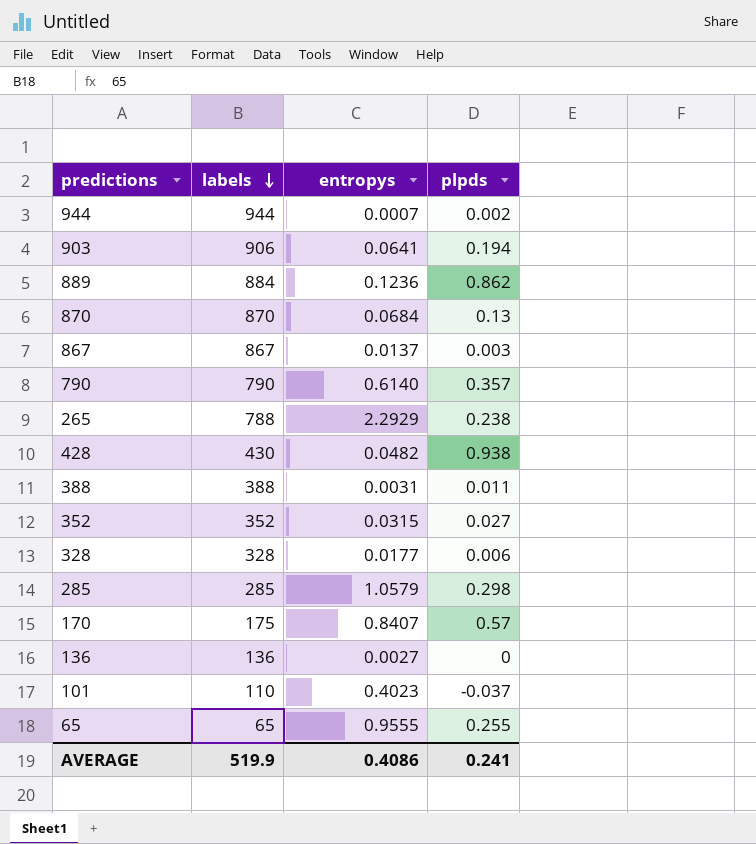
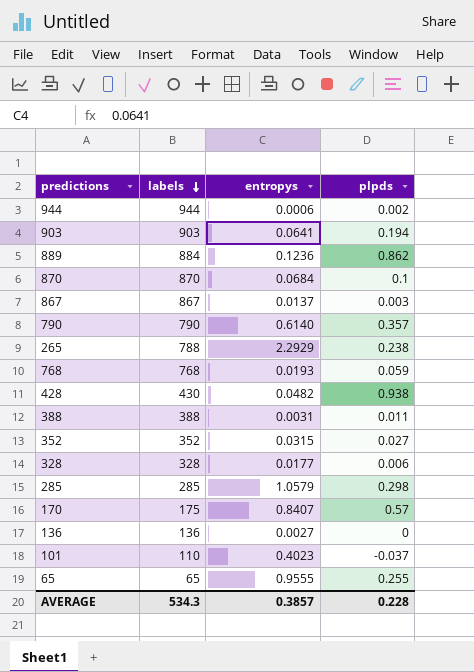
944 | entropys: 0.0007 -> 0.0006
903 | labels: 906 -> 903
870 | plpds: 0.13 -> 0.1
row 768: none -> 768 | 0.0193 | 0.059
AVERAGE | labels: 519.9 -> 534.3
AVERAGE | entropys: 0.4086 -> 0.3857
AVERAGE | plpds: 0.241 -> 0.228

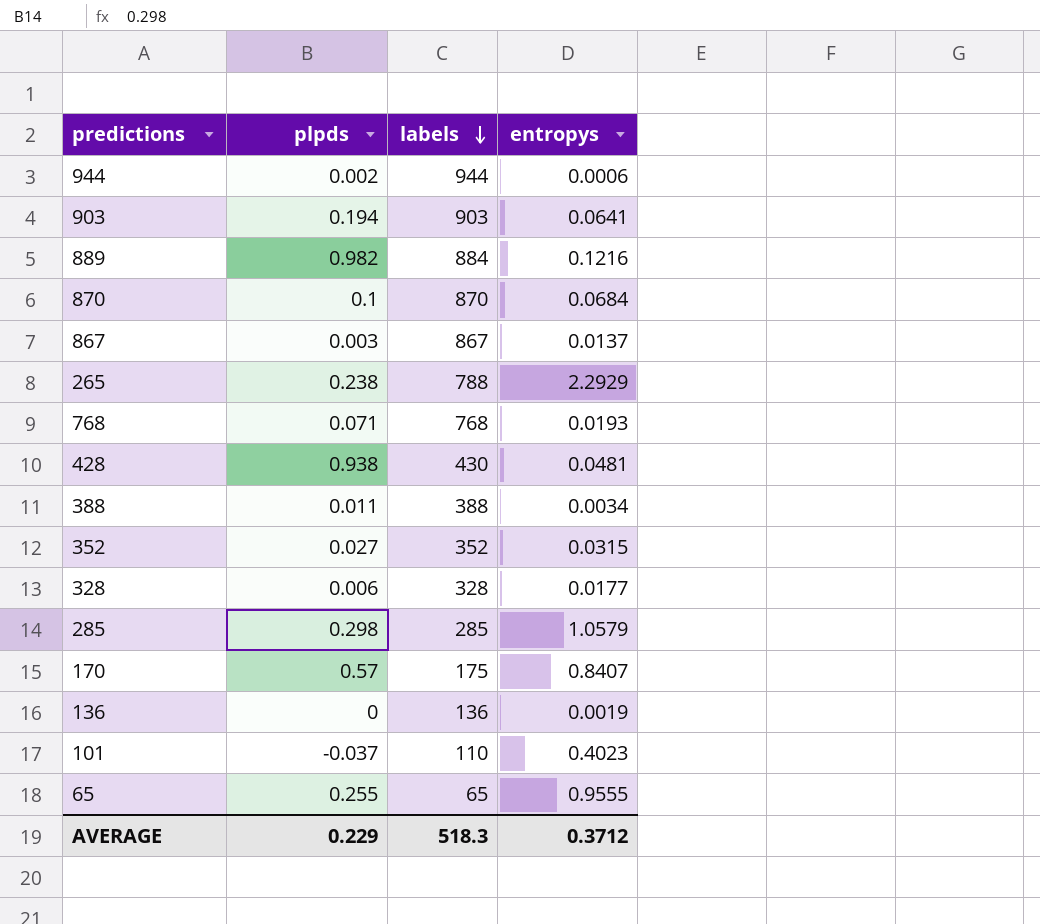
column plpds | position: 4 -> 2
row 790: 790 | 0.6140 | 0.357 -> none
889 | plpds: 0.862 -> 0.982
889 | entropys: 0.1236 -> 0.1216
768 | plpds: 0.059 -> 0.071
428 | entropys: 0.0482 -> 0.0481
388 | entropys: 0.0031 -> 0.0034
136 | entropys: 0.0027 -> 0.0019
AVERAGE | plpds: 0.228 -> 0.229
AVERAGE | labels: 534.3 -> 518.3
AVERAGE | entropys: 0.3857 -> 0.3712

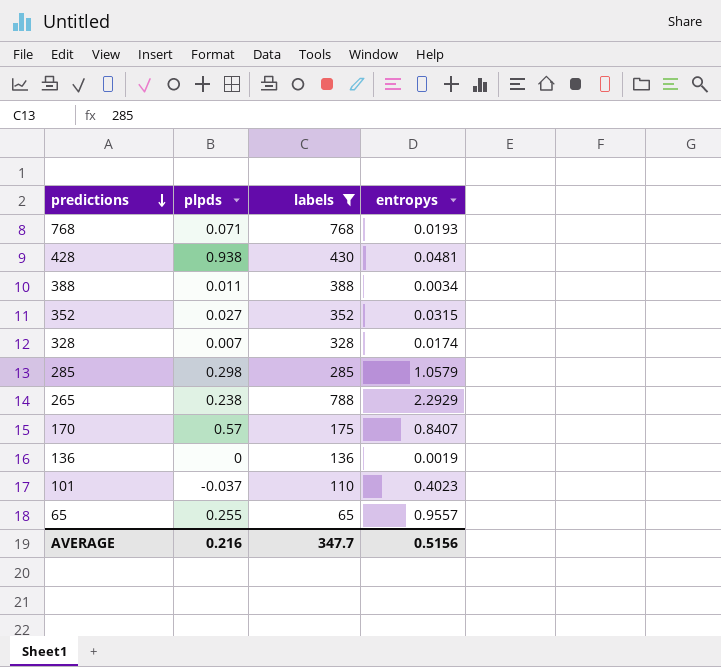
filter: none -> labels <= 788
row order: labels descending -> predictions descending
328 | plpds: 0.006 -> 0.007
328 | entropys: 0.0177 -> 0.0174
65 | entropys: 0.9555 -> 0.9557
AVERAGE | plpds: 0.229 -> 0.216
AVERAGE | labels: 518.3 -> 347.7
AVERAGE | entropys: 0.3712 -> 0.5156

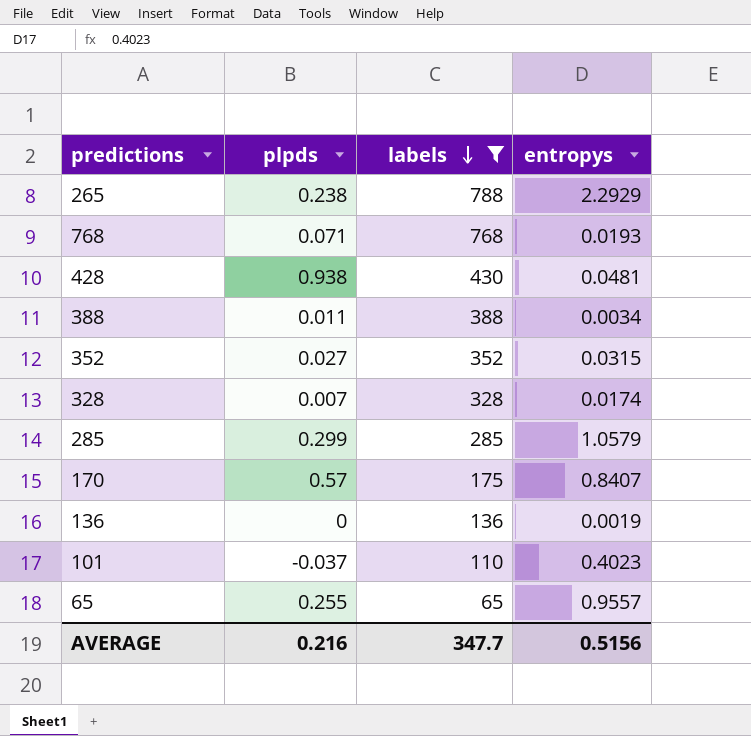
row order: predictions descending -> labels descending
285 | plpds: 0.298 -> 0.299

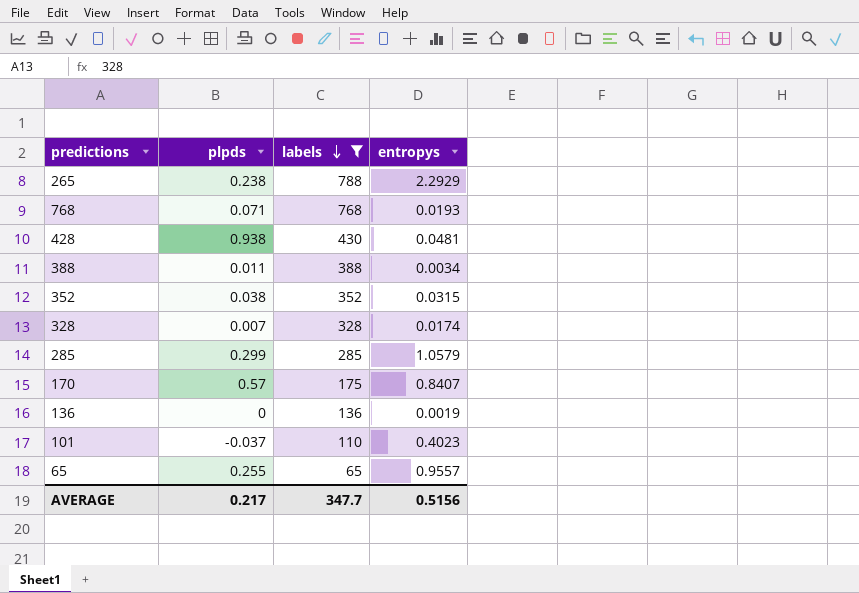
352 | plpds: 0.027 -> 0.038
AVERAGE | plpds: 0.216 -> 0.217

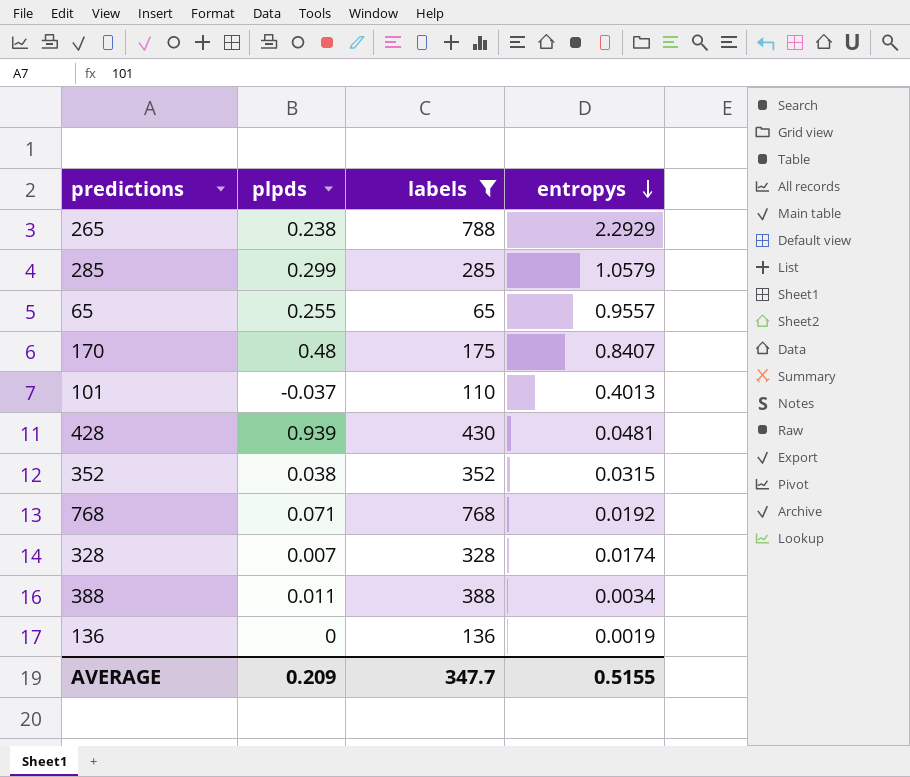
row order: labels descending -> entropys descending
170 | plpds: 0.57 -> 0.48
101 | entropys: 0.4023 -> 0.4013
428 | plpds: 0.938 -> 0.939
768 | entropys: 0.0193 -> 0.0192
AVERAGE | plpds: 0.217 -> 0.209
AVERAGE | entropys: 0.5156 -> 0.5155

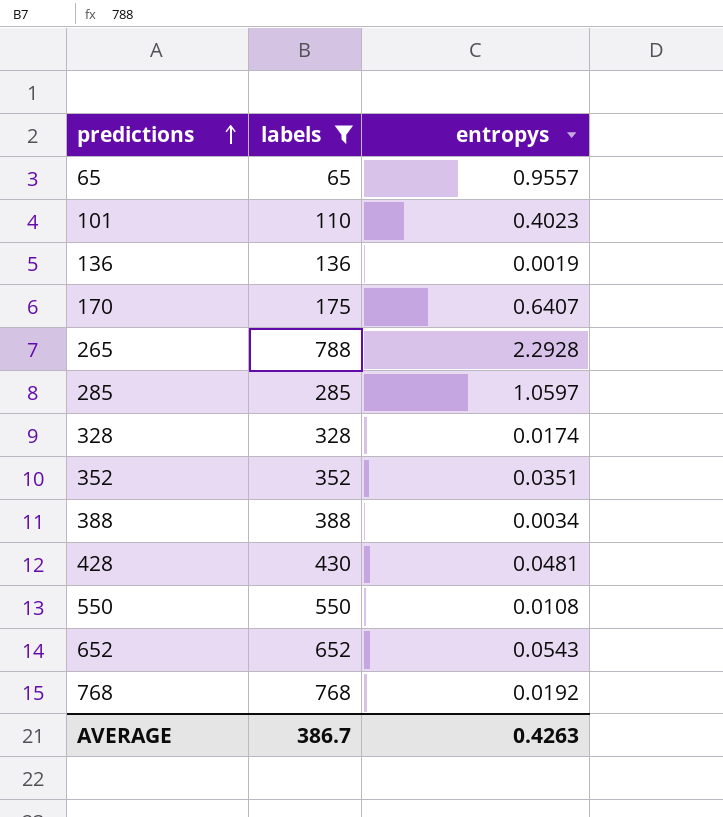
row order: entropys descending -> predictions ascending
column plpds | position: 2 -> none
101 | entropys: 0.4013 -> 0.4023
170 | entropys: 0.8407 -> 0.6407
265 | entropys: 2.2929 -> 2.2928
285 | entropys: 1.0579 -> 1.0597
352 | entropys: 0.0315 -> 0.0351
row 550: none -> 550 | 0.0108
row 652: none -> 652 | 0.0543
AVERAGE | labels: 347.7 -> 386.7
AVERAGE | entropys: 0.5155 -> 0.4263

